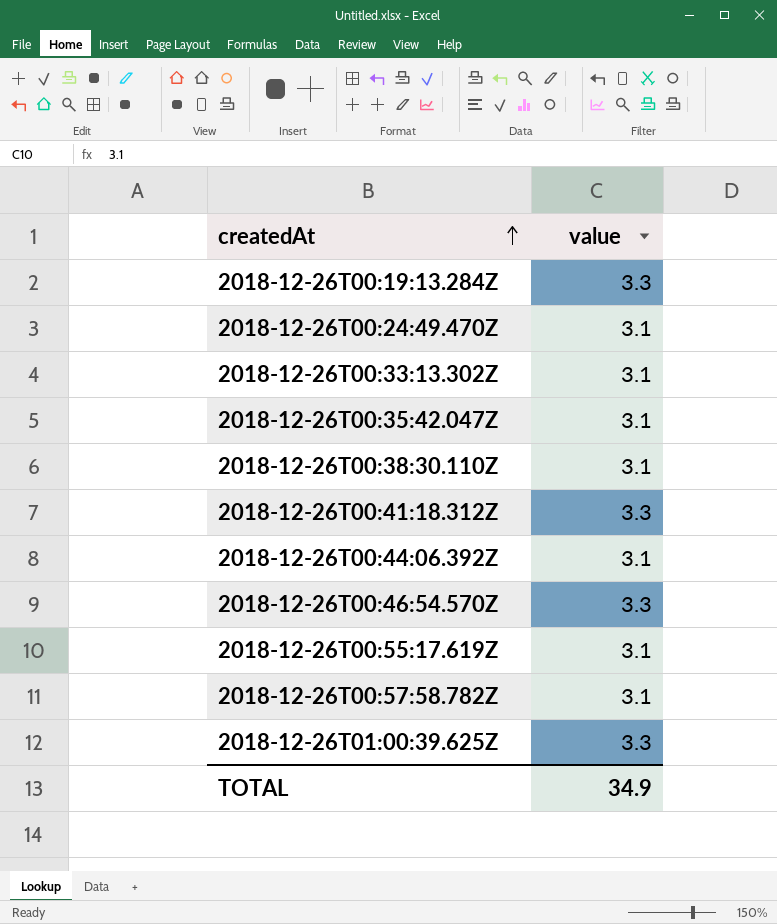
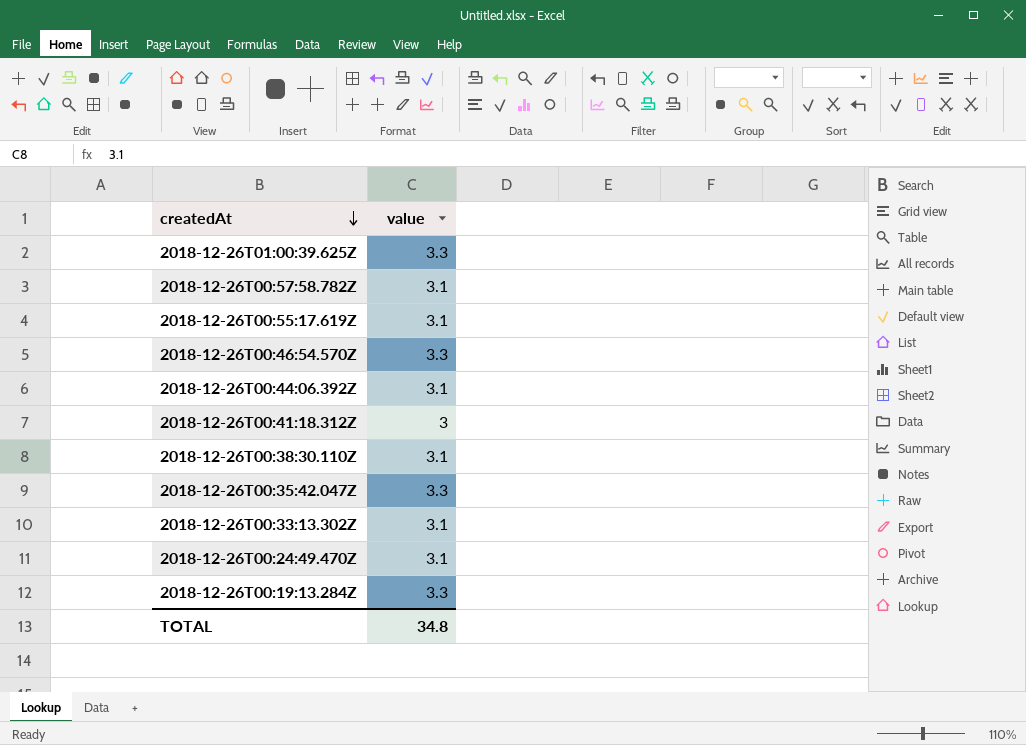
row order: createdAt ascending -> createdAt descending
2018-12-26T00:41:18.312Z | value: 3.3 -> 3
2018-12-26T00:35:42.047Z | value: 3.1 -> 3.3
TOTAL | value: 34.9 -> 34.8

